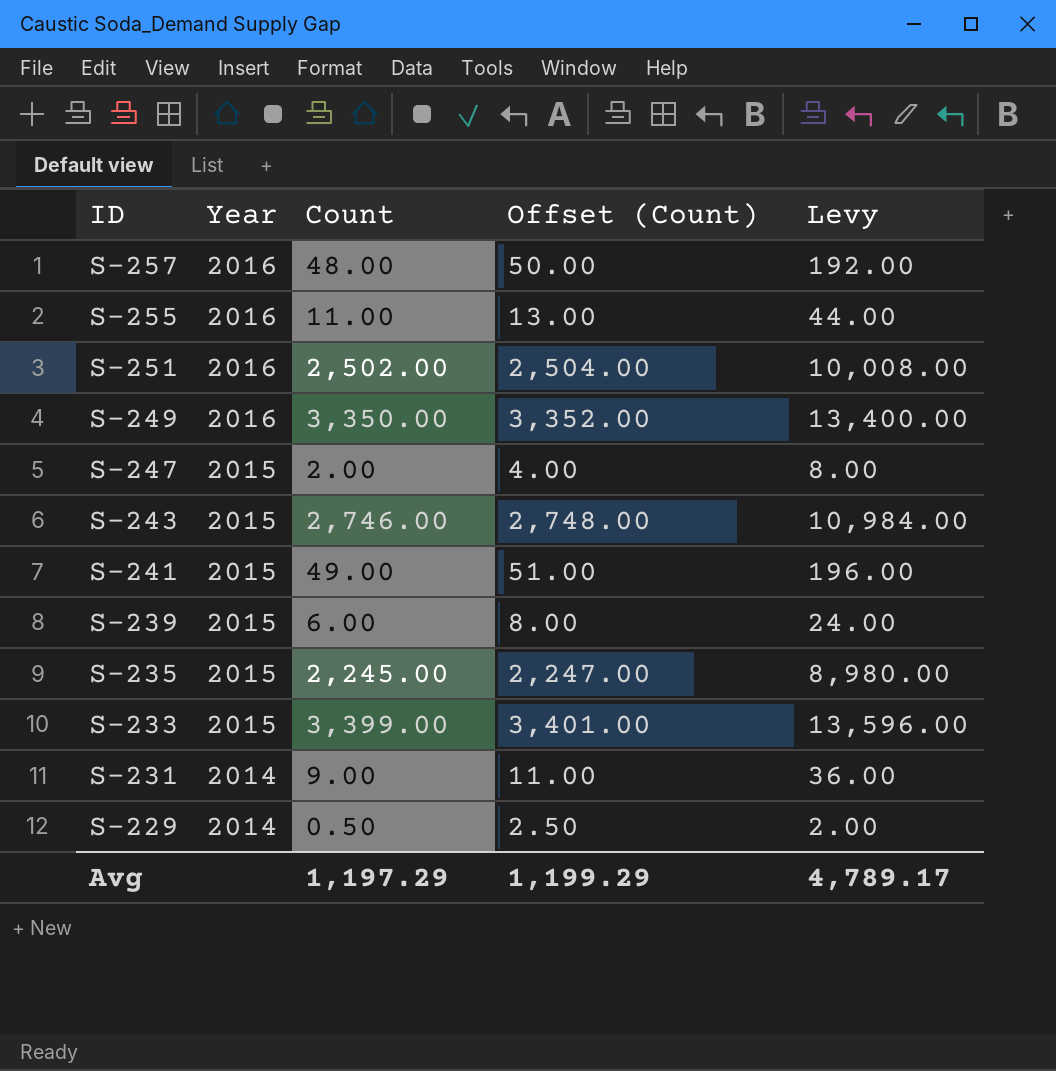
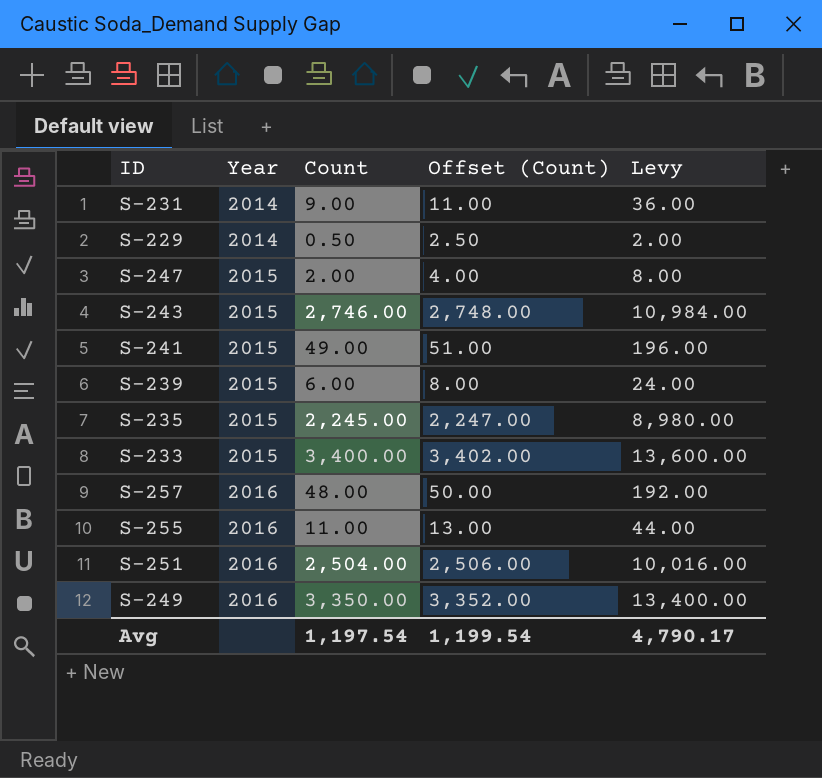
row order: ID descending -> Year ascending
S-233 | Count: 3,399.00 -> 3,400.00
S-233 | Offset (Count): 3,401.00 -> 3,402.00
S-233 | Levy: 13,596.00 -> 13,600.00
S-251 | Count: 2,502.00 -> 2,504.00
S-251 | Offset (Count): 2,504.00 -> 2,506.00
S-251 | Levy: 10,008.00 -> 10,016.00
Avg | Count: 1,197.29 -> 1,197.54
Avg | Offset (Count): 1,199.29 -> 1,199.54
Avg | Levy: 4,789.17 -> 4,790.17

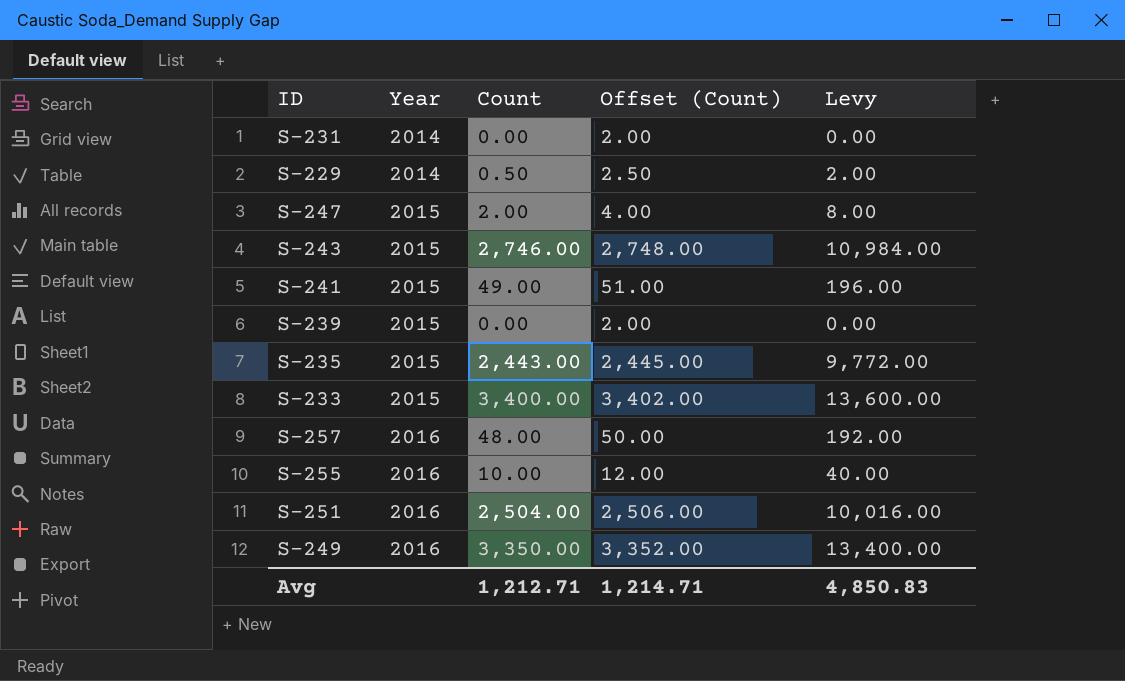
S-231 | Count: 9.00 -> 0.00
S-231 | Offset (Count): 11.00 -> 2.00
S-231 | Levy: 36.00 -> 0.00
S-239 | Count: 6.00 -> 0.00
S-239 | Offset (Count): 8.00 -> 2.00
S-239 | Levy: 24.00 -> 0.00
S-235 | Count: 2,245.00 -> 2,443.00
S-235 | Offset (Count): 2,247.00 -> 2,445.00
S-235 | Levy: 8,980.00 -> 9,772.00
S-255 | Count: 11.00 -> 10.00
S-255 | Offset (Count): 13.00 -> 12.00
S-255 | Levy: 44.00 -> 40.00
Avg | Count: 1,197.54 -> 1,212.71
Avg | Offset (Count): 1,199.54 -> 1,214.71
Avg | Levy: 4,790.17 -> 4,850.83

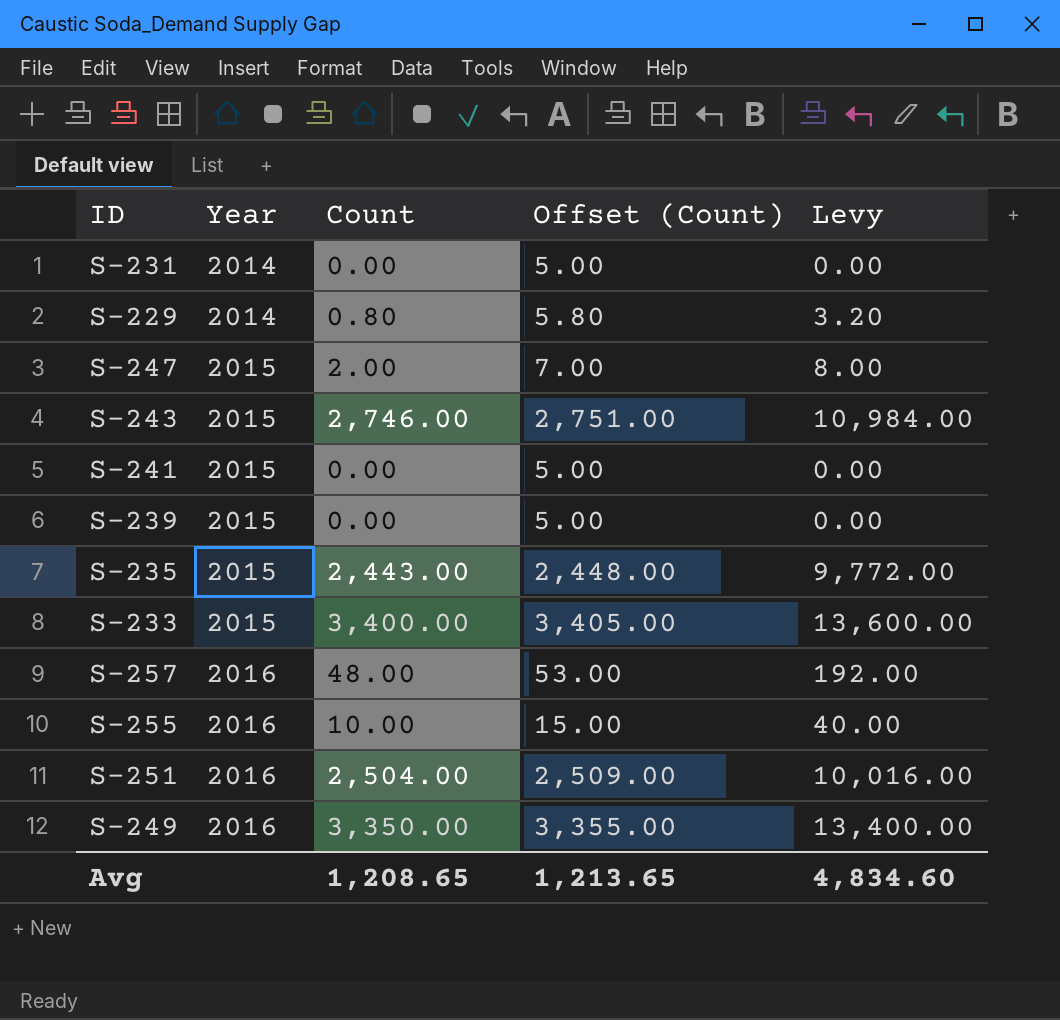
column Offset (Count) | formula: [Count] + 2 -> [Count] + 5
S-229 | Count: 0.50 -> 0.80
S-229 | Levy: 2.00 -> 3.20
S-241 | Count: 49.00 -> 0.00
S-241 | Levy: 196.00 -> 0.00
Avg | Count: 1,212.71 -> 1,208.65
Avg | Offset (Count): 1,214.71 -> 1,213.65
Avg | Levy: 4,850.83 -> 4,834.60

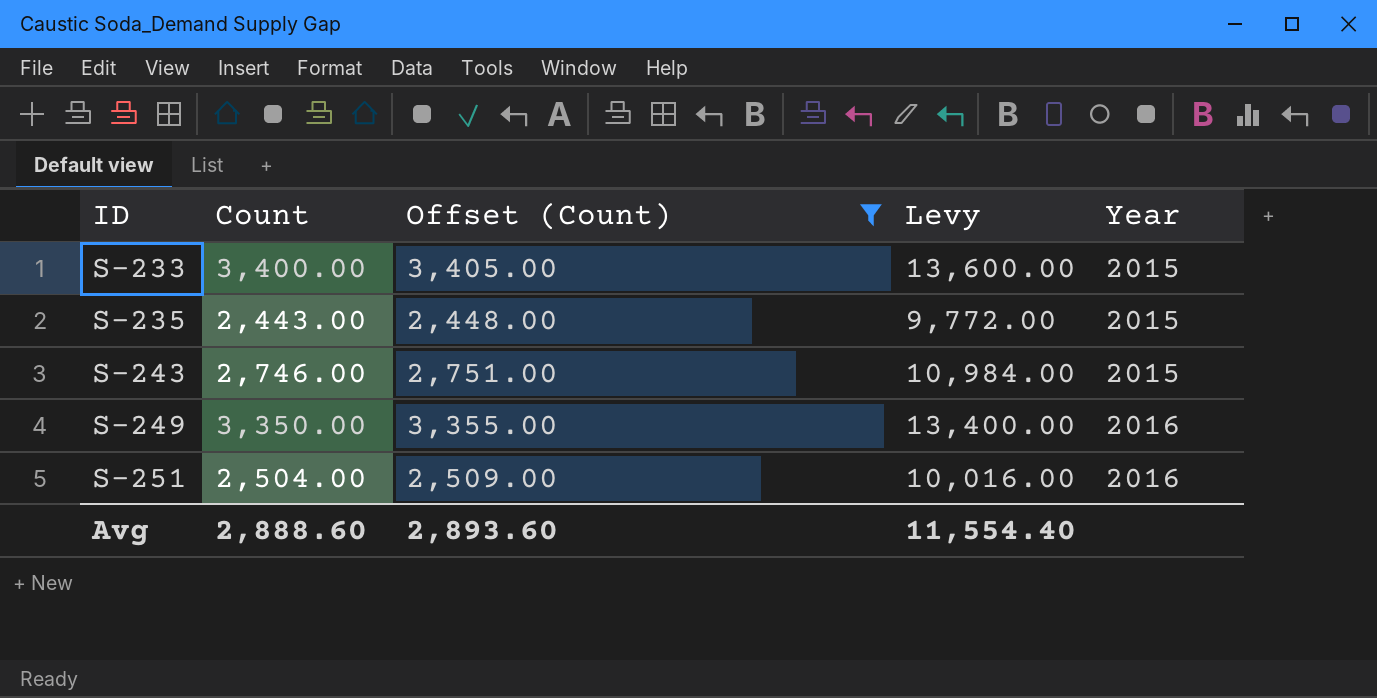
filter: none -> Offset (Count) >= 2,448.00
row order: Year ascending -> ID ascending
column Year | position: 2 -> 5
Avg | Count: 1,208.65 -> 2,888.60
Avg | Offset (Count): 1,213.65 -> 2,893.60
Avg | Levy: 4,834.60 -> 11,554.40

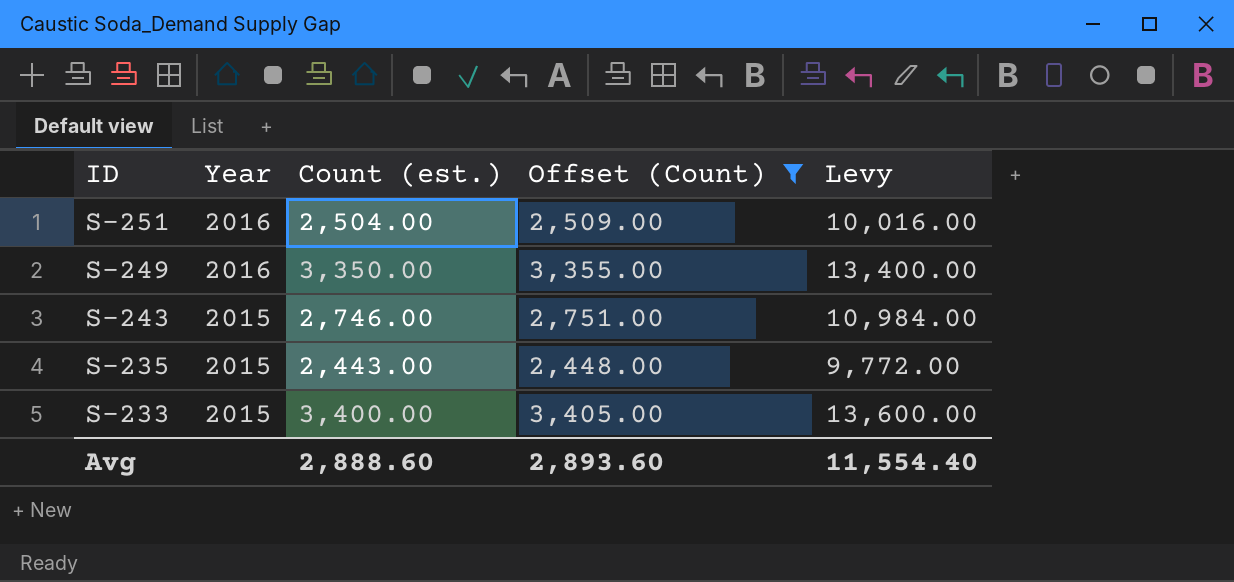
row order: ID ascending -> ID descending
column Year | position: 5 -> 2
column name: Count -> Count (est.)

